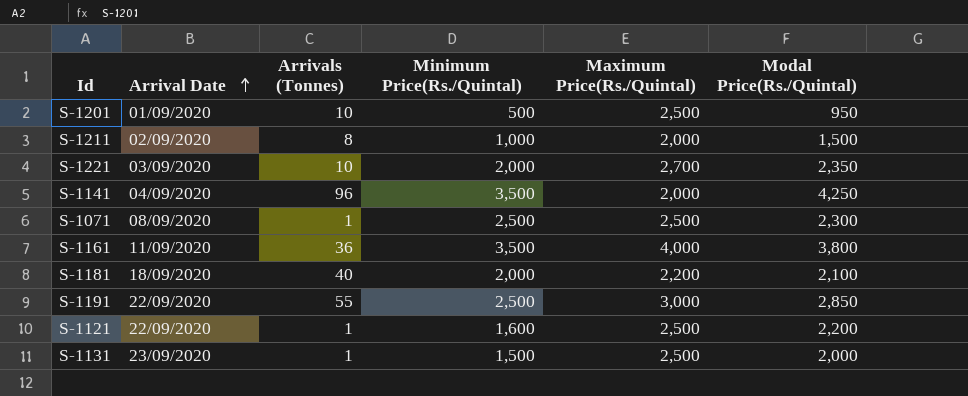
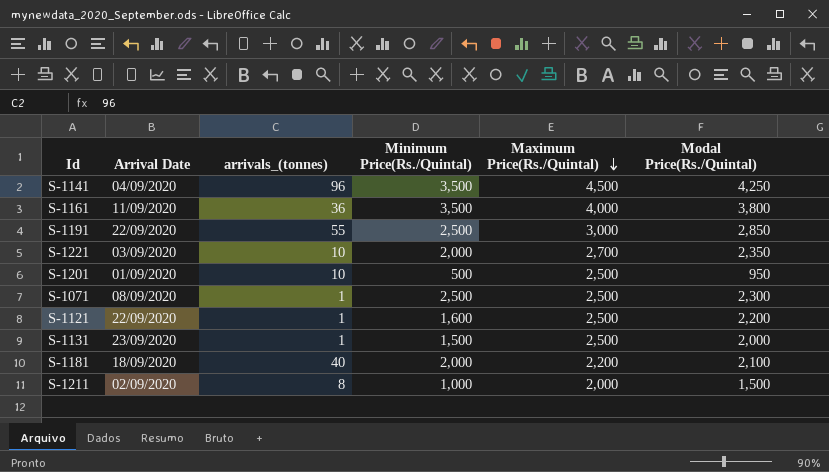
row order: Arrival Date ascending -> Maximum Price(Rs./Quintal) descending
column name: Arrivals (Tonnes) -> arrivals_(tonnes)
S-1141 | Maximum Price(Rs./Quintal): 2,000 -> 4,500

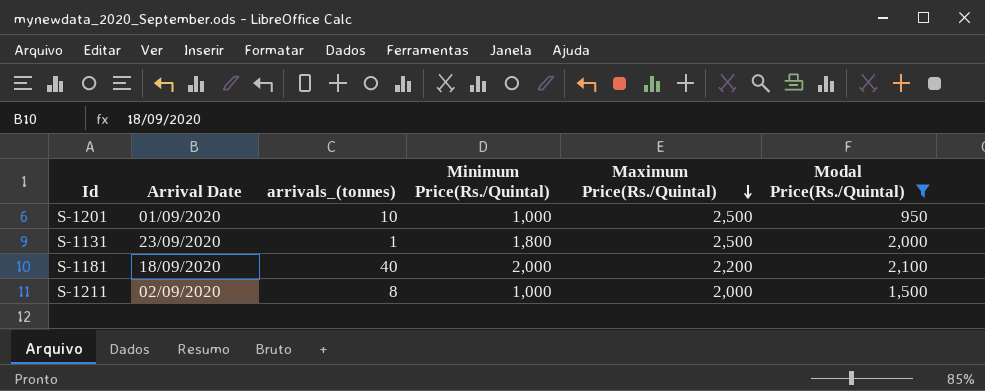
filter: none -> Modal Price(Rs./Quintal) <= 2,100
S-1201 | Minimum Price(Rs./Quintal): 500 -> 1,000
S-1131 | Minimum Price(Rs./Quintal): 1,500 -> 1,800

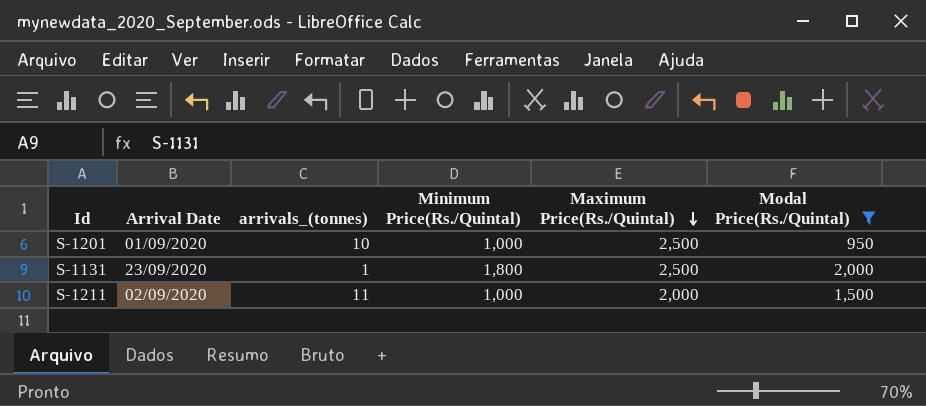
row S-1181: 18/09/2020 | 40 | 2,000 | 2,200 | 2,100 -> none
S-1211 | arrivals_(tonnes): 8 -> 11

